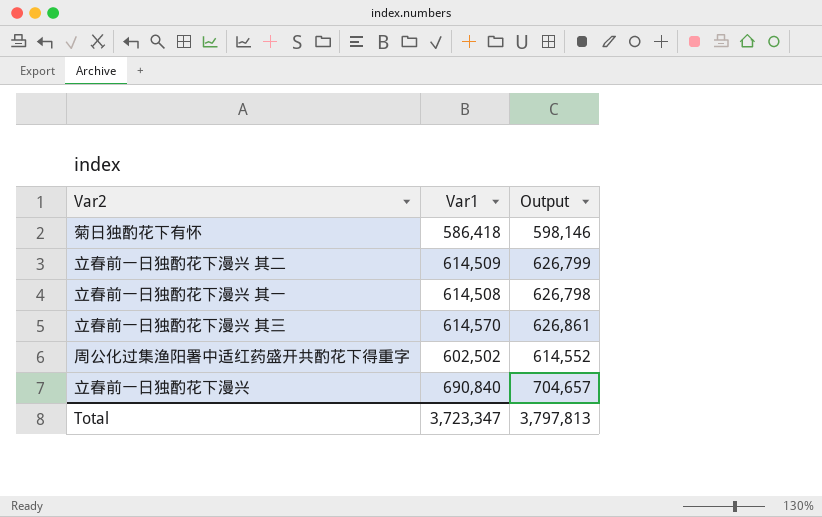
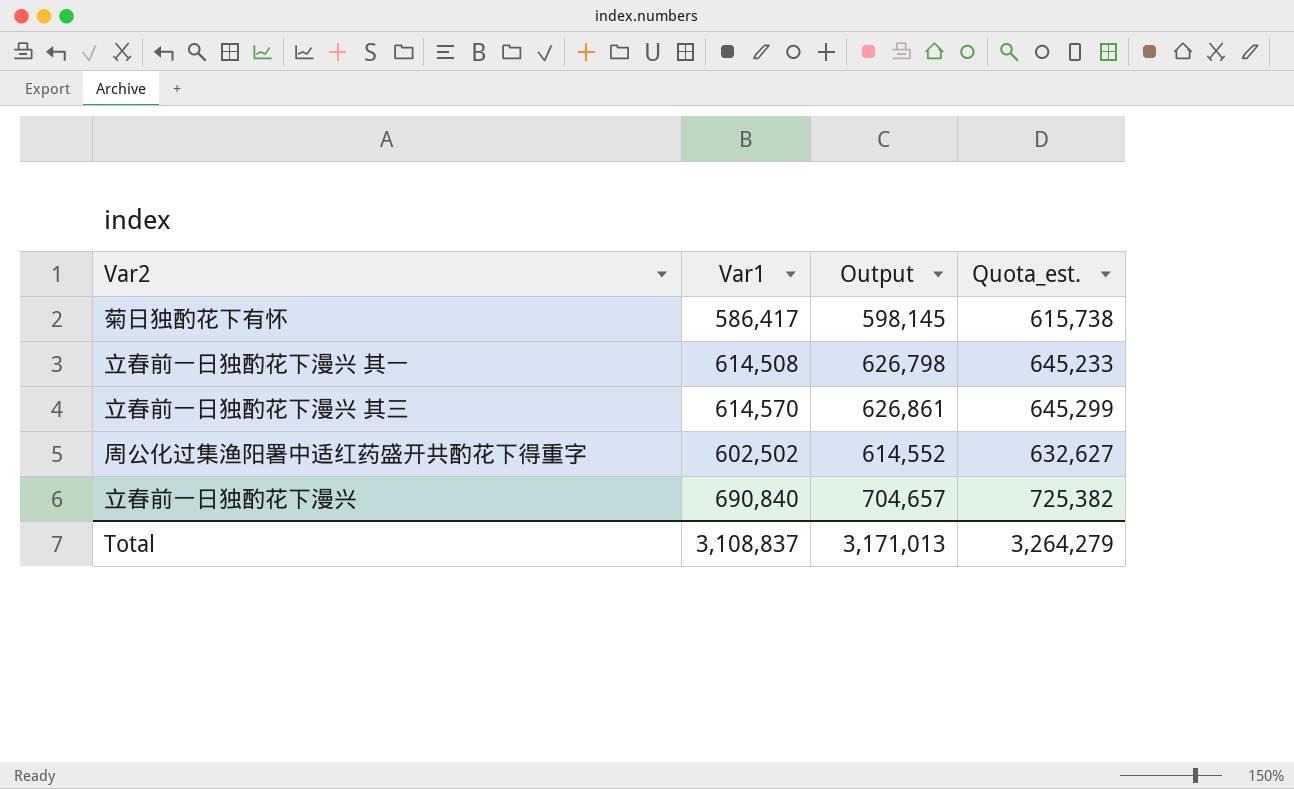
column Quota_est. | formula: none -> [Var1] * 1.05
row 立春前一日独酌花下漫兴 其二: 614,509 | 626,799 -> none
菊日独酌花下有怀 | Var1: 586,418 -> 586,417
菊日独酌花下有怀 | Output: 598,146 -> 598,145
Total | Var1: 3,723,347 -> 3,108,837
Total | Output: 3,797,813 -> 3,171,013

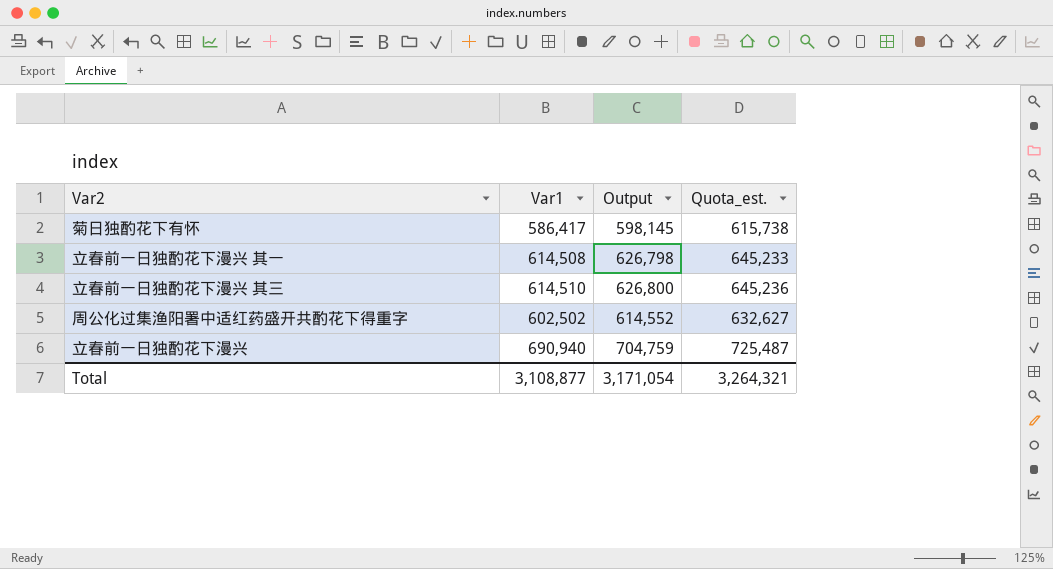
立春前一日独酌花下漫兴 其三 | Var1: 614,570 -> 614,510
立春前一日独酌花下漫兴 其三 | Output: 626,861 -> 626,800
立春前一日独酌花下漫兴 其三 | Quota_est.: 645,299 -> 645,236
立春前一日独酌花下漫兴 | Var1: 690,840 -> 690,940
立春前一日独酌花下漫兴 | Output: 704,657 -> 704,759
立春前一日独酌花下漫兴 | Quota_est.: 725,382 -> 725,487
Total | Var1: 3,108,837 -> 3,108,877
Total | Output: 3,171,013 -> 3,171,054
Total | Quota_est.: 3,264,279 -> 3,264,321

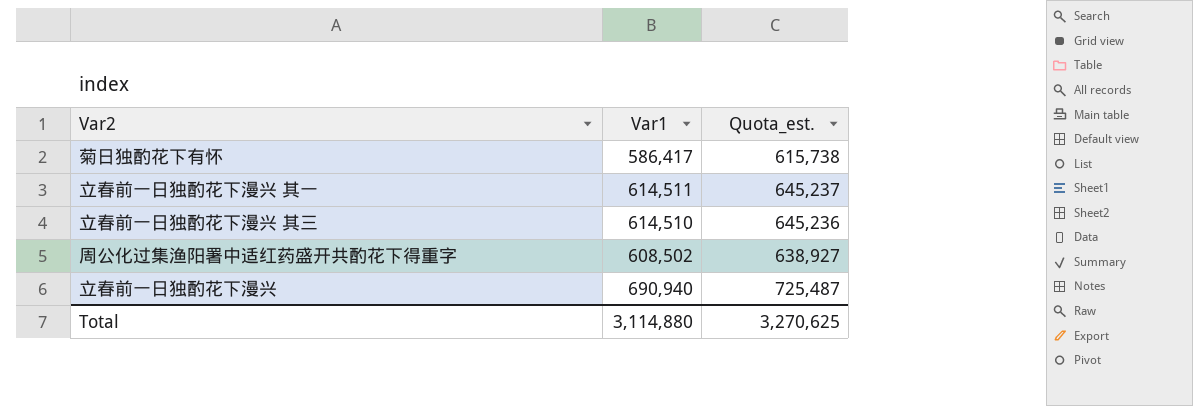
column Output | formula: [Var1] * 1.02 -> none
立春前一日独酌花下漫兴 其一 | Var1: 614,508 -> 614,511
立春前一日独酌花下漫兴 其一 | Quota_est.: 645,233 -> 645,237
周公化过集渔阳署中适红药盛开共酌花下得重字 | Var1: 602,502 -> 608,502
周公化过集渔阳署中适红药盛开共酌花下得重字 | Quota_est.: 632,627 -> 638,927
Total | Var1: 3,108,877 -> 3,114,880
Total | Quota_est.: 3,264,321 -> 3,270,625

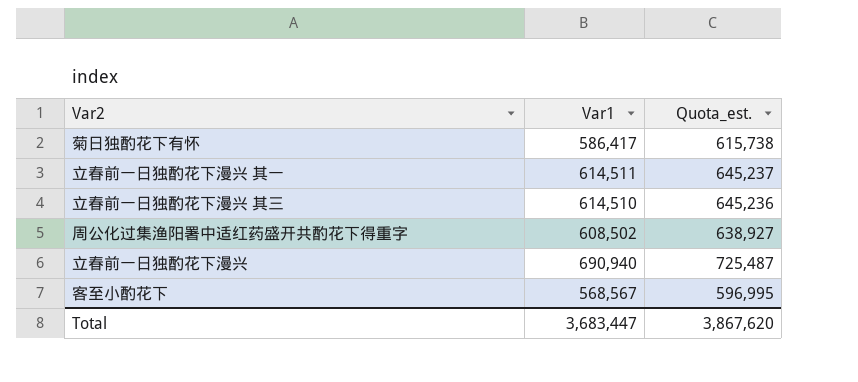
row 客至小酌花下: none -> 568,567 | 596,995
Total | Var1: 3,114,880 -> 3,683,447
Total | Quota_est.: 3,270,625 -> 3,867,620

